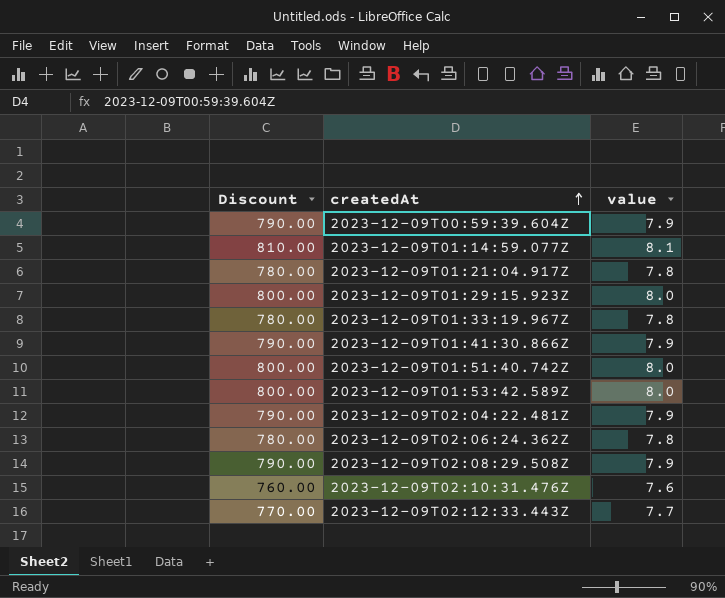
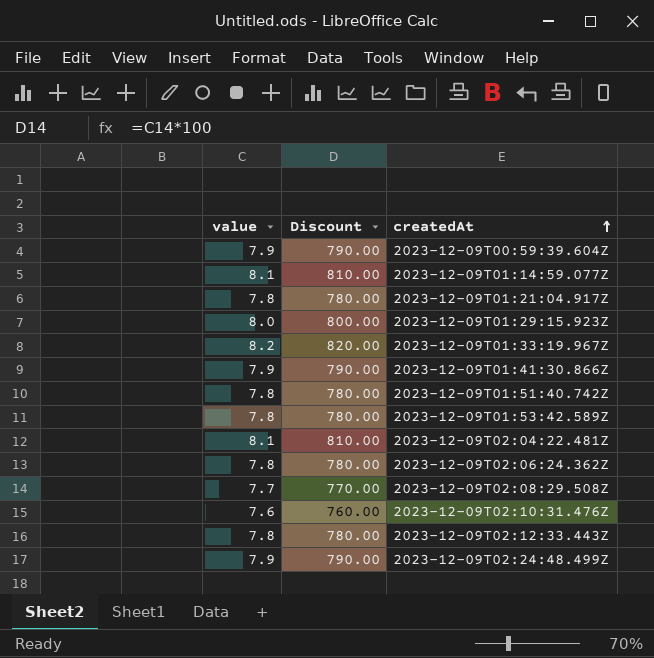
column value | position: 3 -> 1
2023-12-09T01:33:19.967Z | value: 7.8 -> 8.2
2023-12-09T01:33:19.967Z | Discount: 780.00 -> 820.00
2023-12-09T01:51:40.742Z | value: 8.0 -> 7.8
2023-12-09T01:51:40.742Z | Discount: 800.00 -> 780.00
2023-12-09T01:53:42.589Z | value: 8.0 -> 7.8
2023-12-09T01:53:42.589Z | Discount: 800.00 -> 780.00
2023-12-09T02:04:22.481Z | value: 7.9 -> 8.1
2023-12-09T02:04:22.481Z | Discount: 790.00 -> 810.00
2023-12-09T02:08:29.508Z | value: 7.9 -> 7.7
2023-12-09T02:08:29.508Z | Discount: 790.00 -> 770.00
2023-12-09T02:12:33.443Z | value: 7.7 -> 7.8
2023-12-09T02:12:33.443Z | Discount: 770.00 -> 780.00
row 2023-12-09T02:24:48.499Z: none -> 7.9 | 790.00

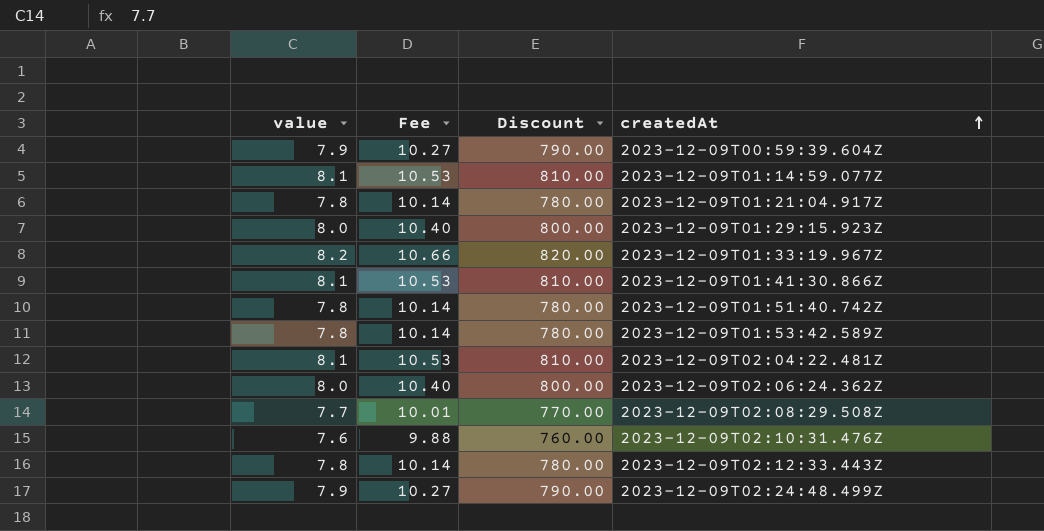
column Fee | formula: none -> [value] * 1.3
2023-12-09T01:41:30.866Z | value: 7.9 -> 8.1
2023-12-09T01:41:30.866Z | Discount: 790.00 -> 810.00
2023-12-09T02:06:24.362Z | value: 7.8 -> 8.0
2023-12-09T02:06:24.362Z | Discount: 780.00 -> 800.00

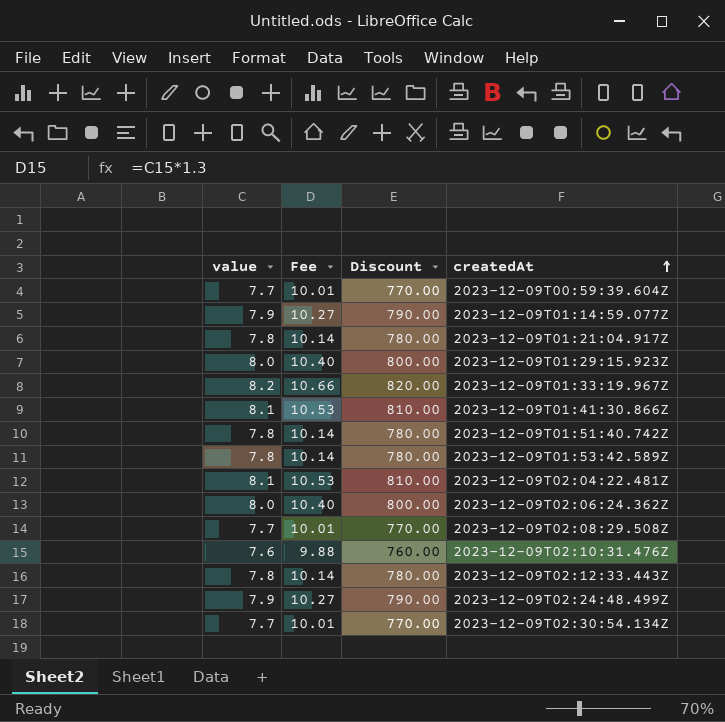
2023-12-09T00:59:39.604Z | value: 7.9 -> 7.7
2023-12-09T00:59:39.604Z | Fee: 10.27 -> 10.01
2023-12-09T00:59:39.604Z | Discount: 790.00 -> 770.00
2023-12-09T01:14:59.077Z | value: 8.1 -> 7.9
2023-12-09T01:14:59.077Z | Fee: 10.53 -> 10.27
2023-12-09T01:14:59.077Z | Discount: 810.00 -> 790.00
row 2023-12-09T02:30:54.134Z: none -> 7.7 | 10.01 | 770.00

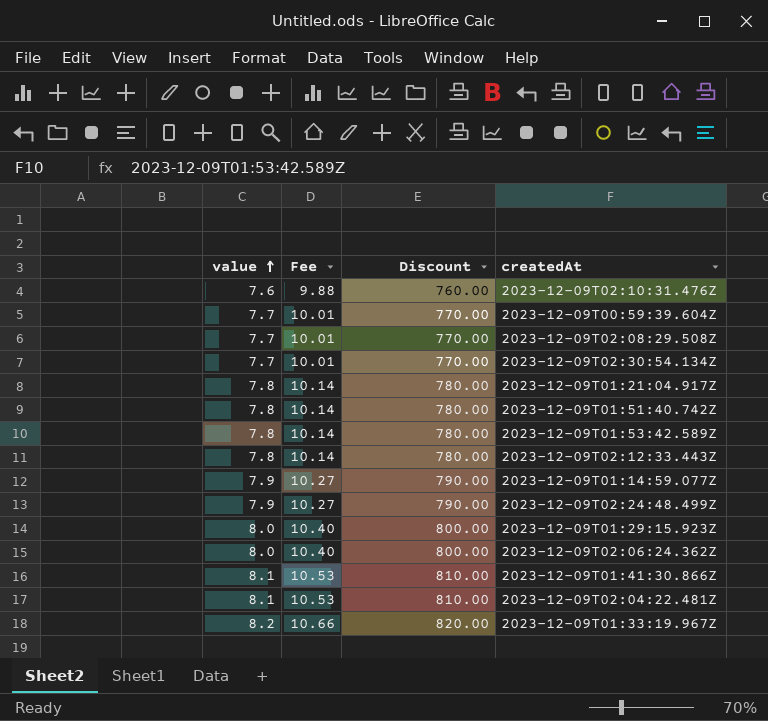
row order: createdAt ascending -> value ascending

